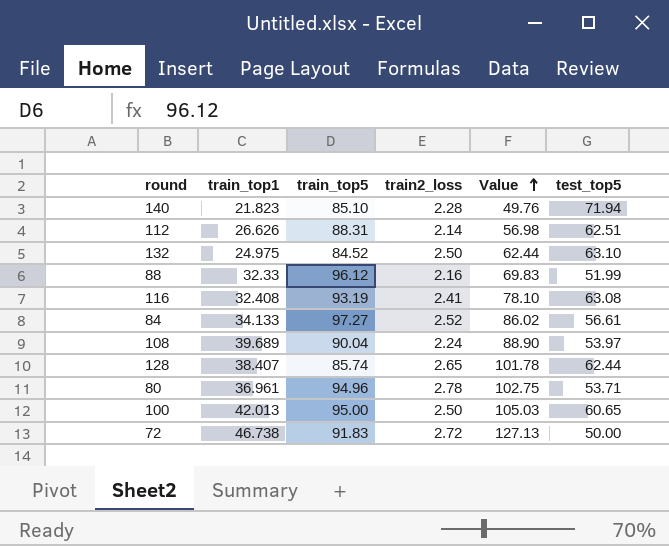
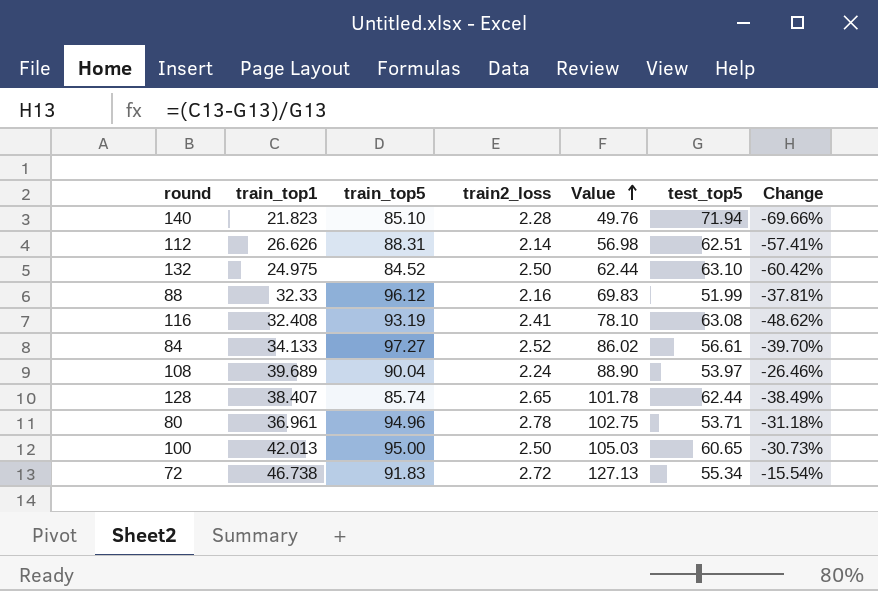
column Change | formula: none -> ([train_top1] - [test_top5]) / [test_top5]
72 | test_top5: 50.00 -> 55.34

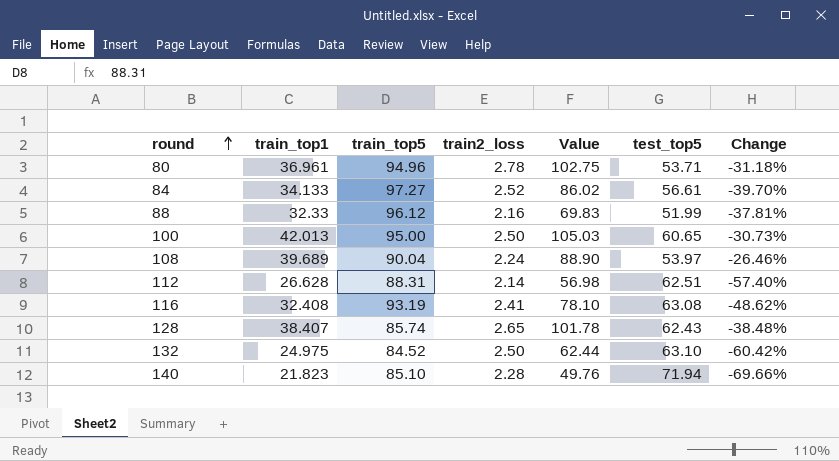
row order: Value ascending -> round ascending
row 72: 46.738 | 91.83 | 2.72 | 127.13 | 55.34 | -15.54% -> none
112 | train_top1: 26.626 -> 26.628
112 | Change: -57.41% -> -57.40%
128 | test_top5: 62.44 -> 62.43
128 | Change: -38.49% -> -38.48%

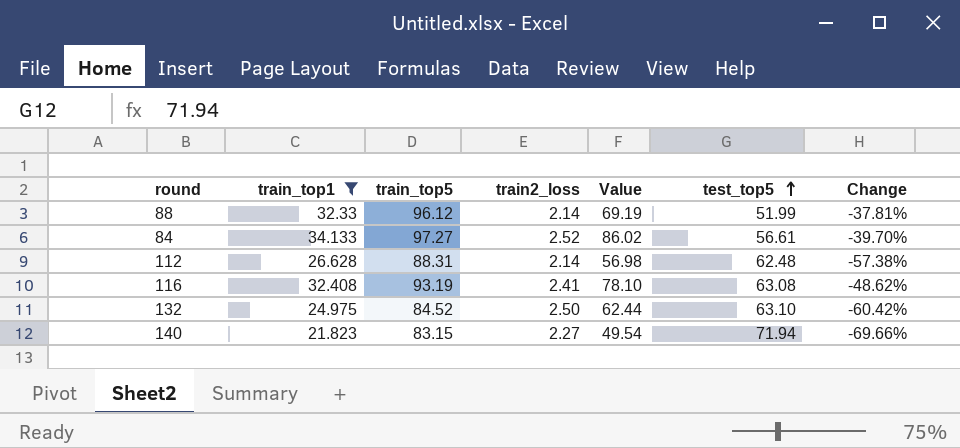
filter: none -> train_top1 <= 34.133
row order: round ascending -> test_top5 ascending
88 | train2_loss: 2.16 -> 2.14
88 | Value: 69.83 -> 69.19
112 | test_top5: 62.51 -> 62.48
112 | Change: -57.40% -> -57.38%
140 | train_top5: 85.10 -> 83.15
140 | train2_loss: 2.28 -> 2.27
140 | Value: 49.76 -> 49.54

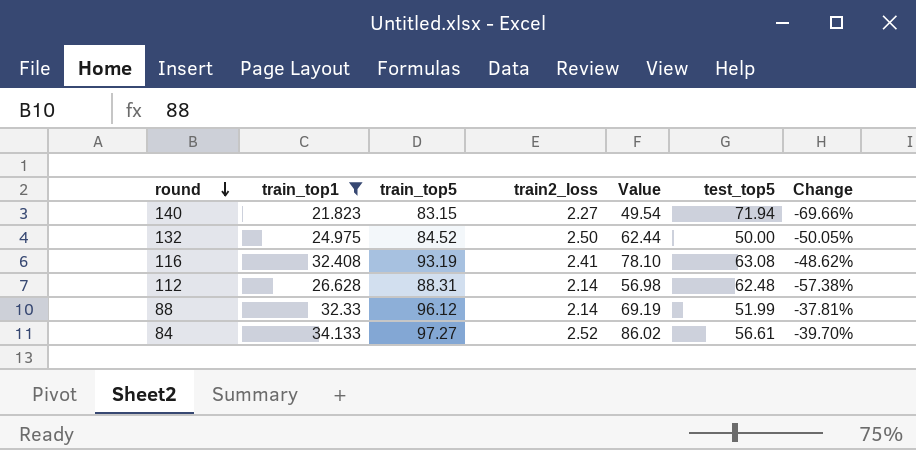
row order: test_top5 ascending -> round descending
132 | test_top5: 63.10 -> 50.00
132 | Change: -60.42% -> -50.05%

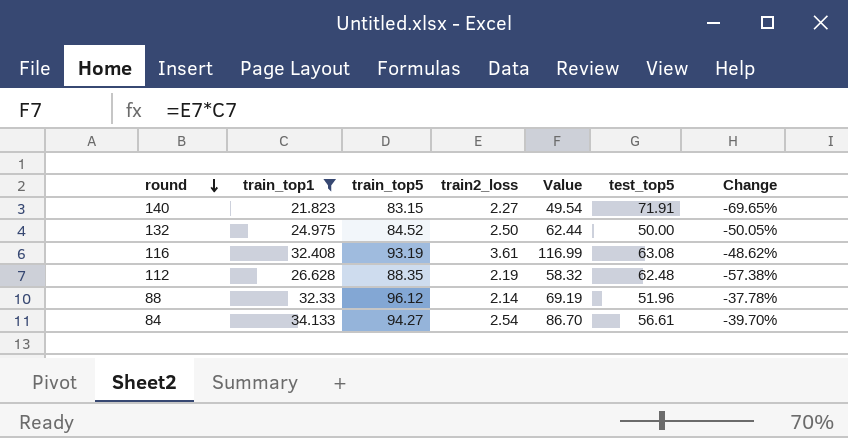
140 | test_top5: 71.94 -> 71.91
140 | Change: -69.66% -> -69.65%
116 | train2_loss: 2.41 -> 3.61
116 | Value: 78.10 -> 116.99
112 | train_top5: 88.31 -> 88.35
112 | train2_loss: 2.14 -> 2.19
112 | Value: 56.98 -> 58.32
88 | test_top5: 51.99 -> 51.96
88 | Change: -37.81% -> -37.78%
84 | train_top5: 97.27 -> 94.27
84 | train2_loss: 2.52 -> 2.54
84 | Value: 86.02 -> 86.70

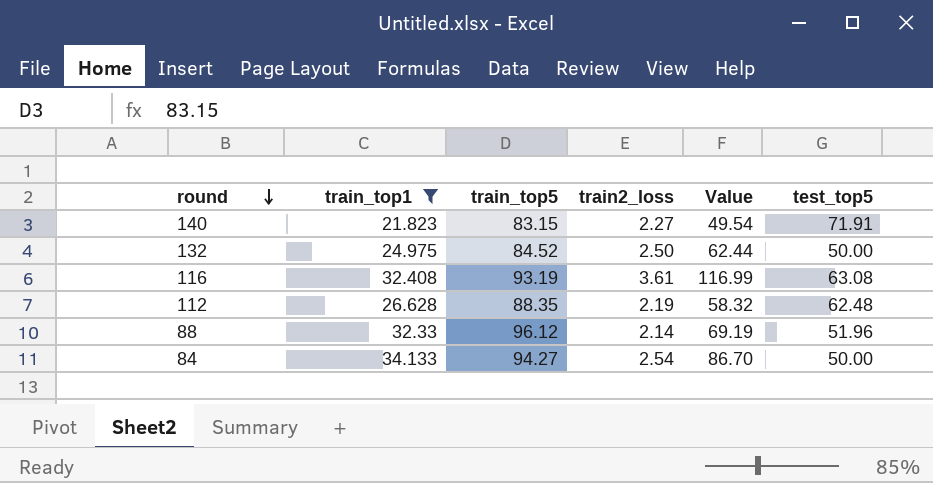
column Change | formula: ([train_top1] - [test_top5]) / [test_top5] -> none
84 | test_top5: 56.61 -> 50.00

